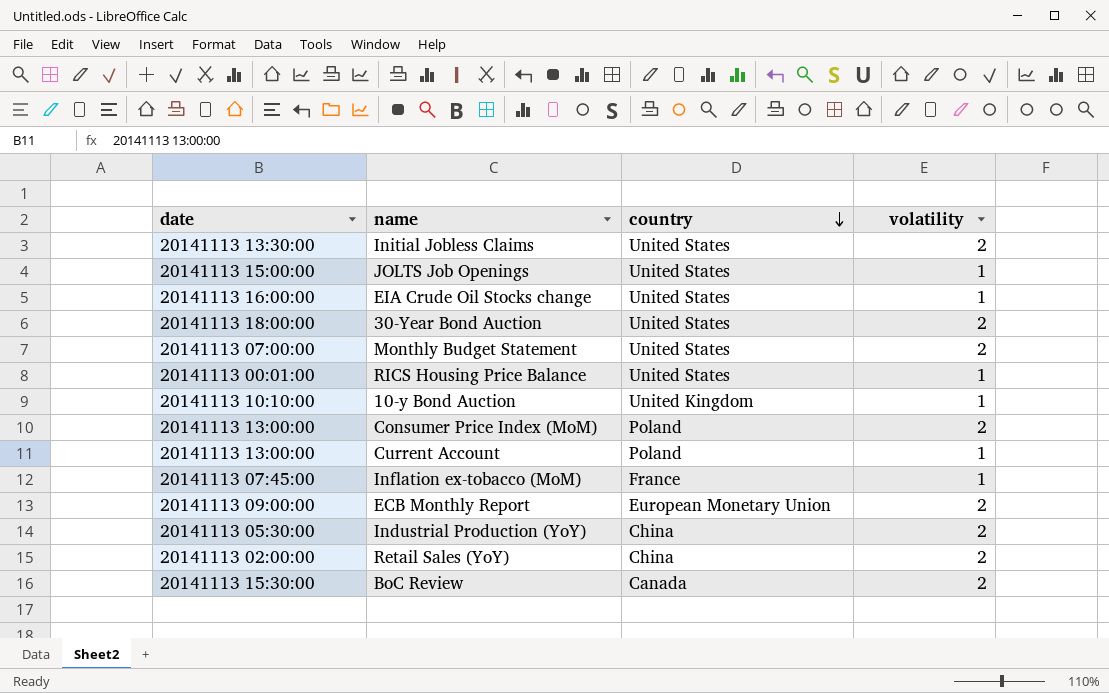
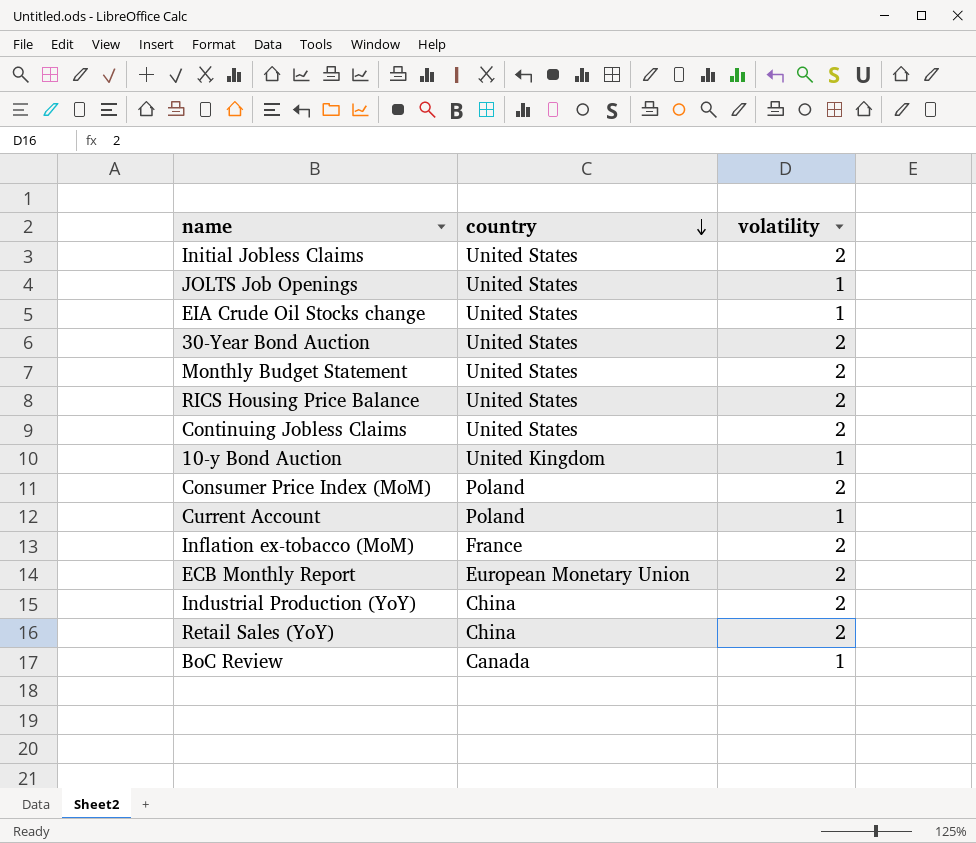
column date | position: 1 -> none
RICS Housing Price Balance | volatility: 1 -> 2
row Continuing Jobless Claims: none -> United States | 2
Inflation ex-tobacco (MoM) | volatility: 1 -> 2
BoC Review | volatility: 2 -> 1

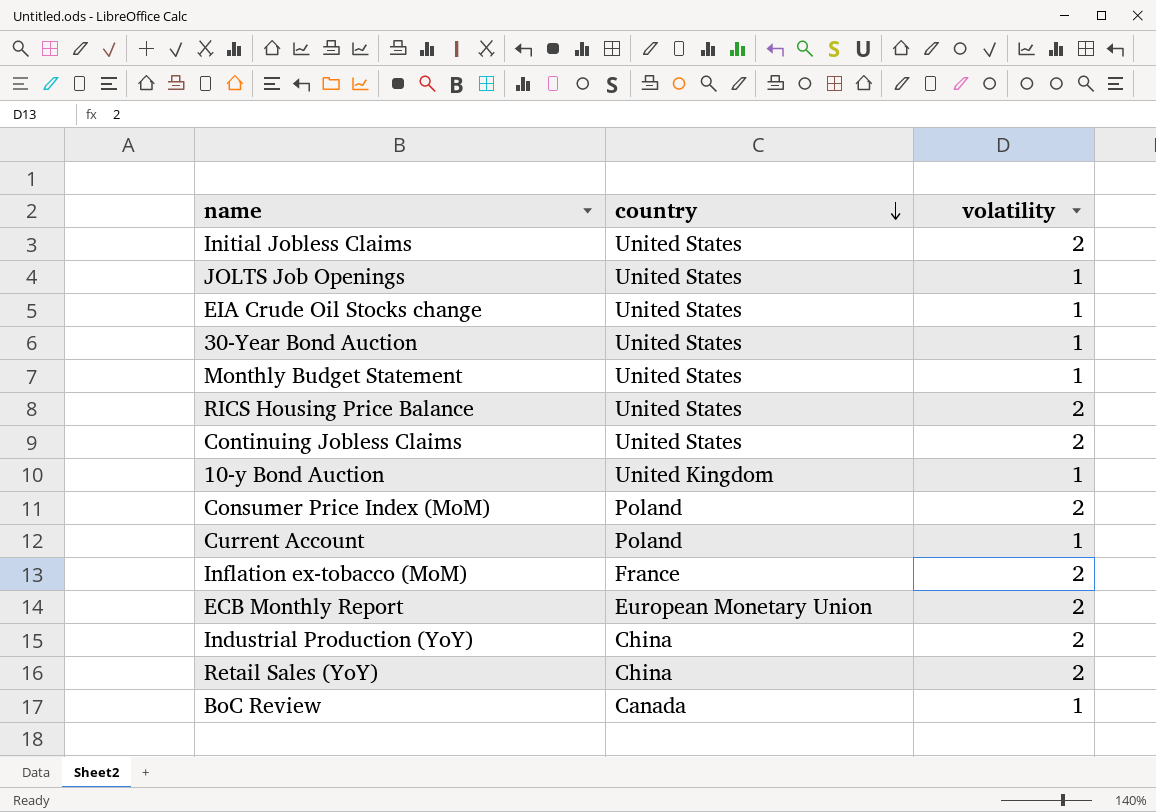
30-Year Bond Auction | volatility: 2 -> 1
Monthly Budget Statement | volatility: 2 -> 1

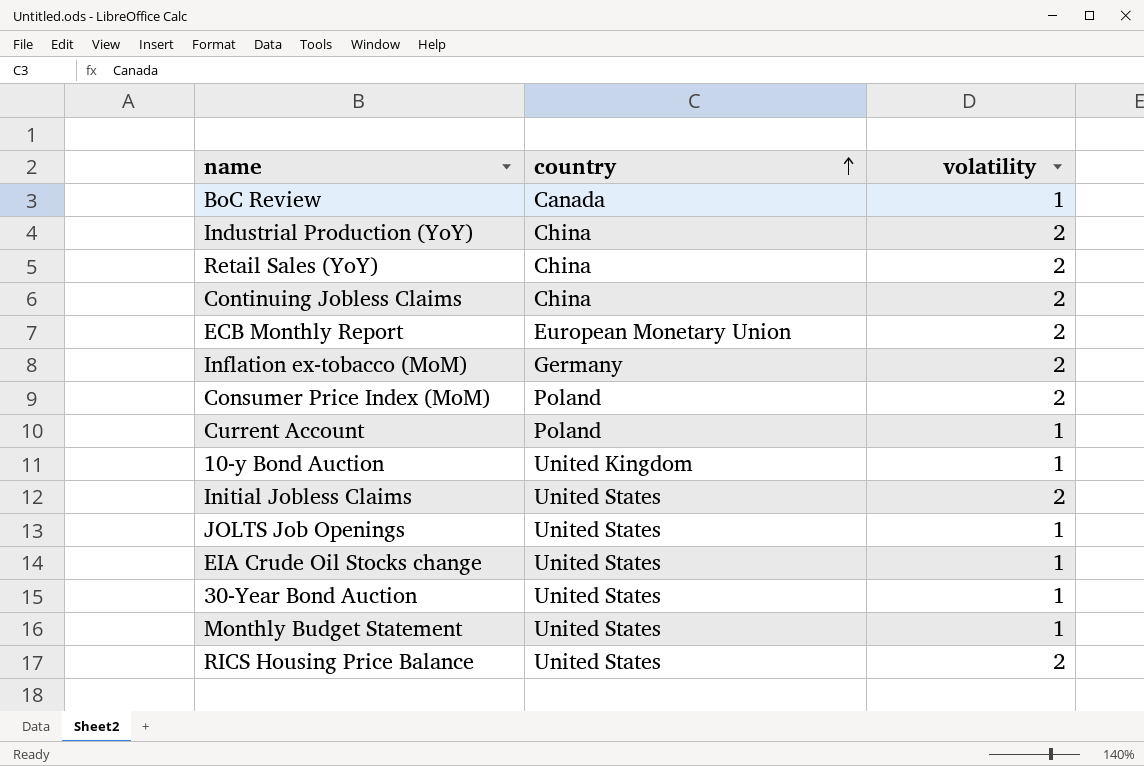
row order: country descending -> country ascending
Continuing Jobless Claims | country: United States -> China
Inflation ex-tobacco (MoM) | country: France -> Germany

